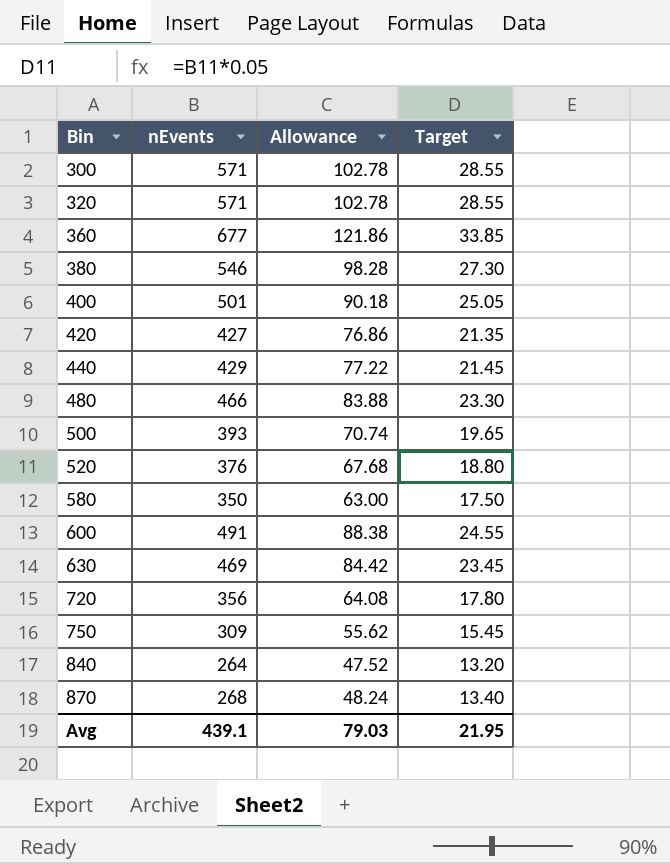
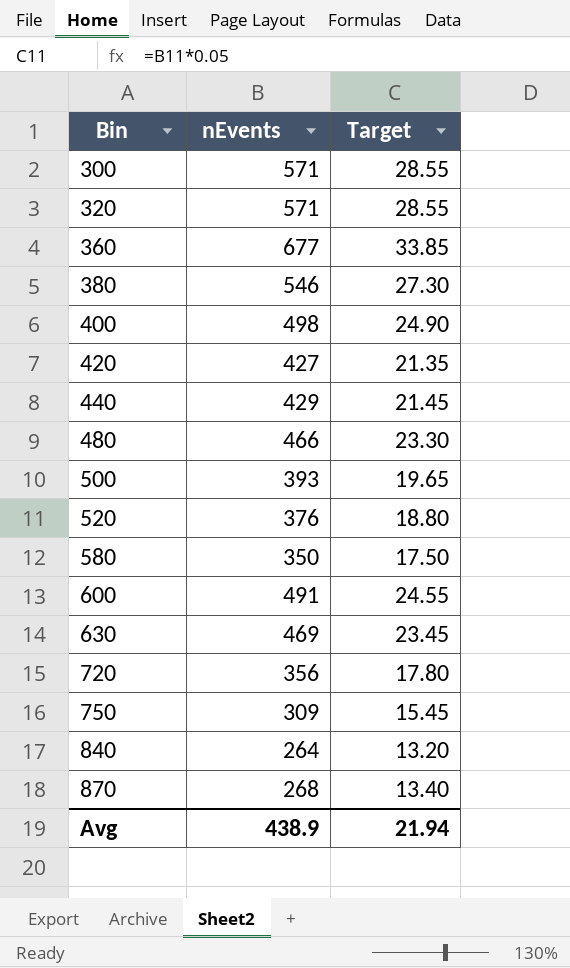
column Allowance | formula: [nEvents] * 0.18 -> none
400 | nEvents: 501 -> 498
400 | Target: 25.05 -> 24.90
Avg | nEvents: 439.1 -> 438.9
Avg | Target: 21.95 -> 21.94

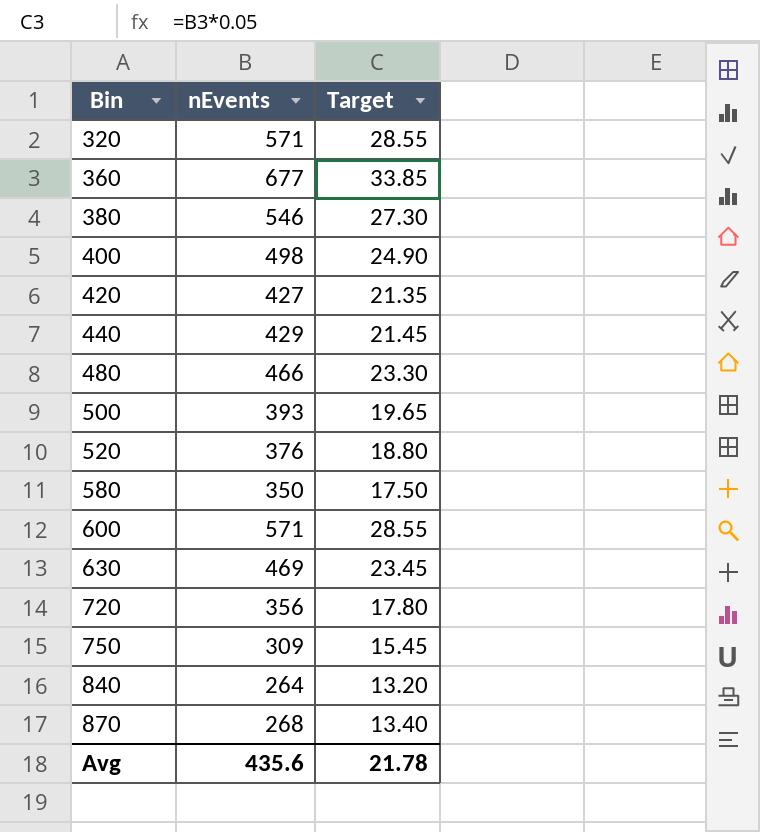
row 300: 571 | 28.55 -> none
600 | nEvents: 491 -> 571
600 | Target: 24.55 -> 28.55
Avg | nEvents: 438.9 -> 435.6
Avg | Target: 21.94 -> 21.78

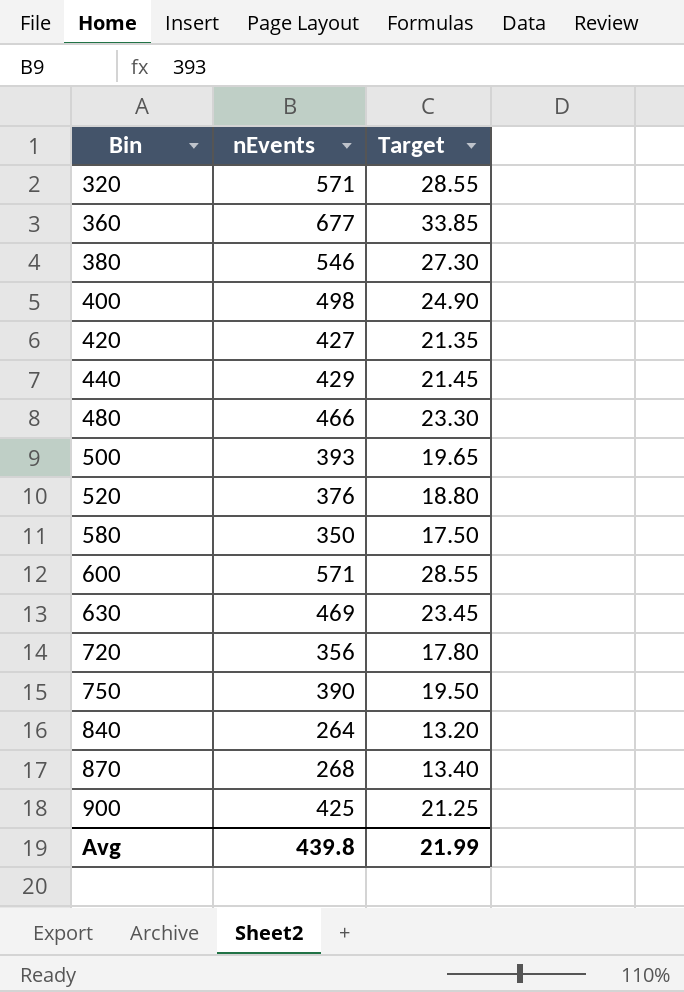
750 | nEvents: 309 -> 390
750 | Target: 15.45 -> 19.50
row 900: none -> 425 | 21.25
Avg | nEvents: 435.6 -> 439.8
Avg | Target: 21.78 -> 21.99

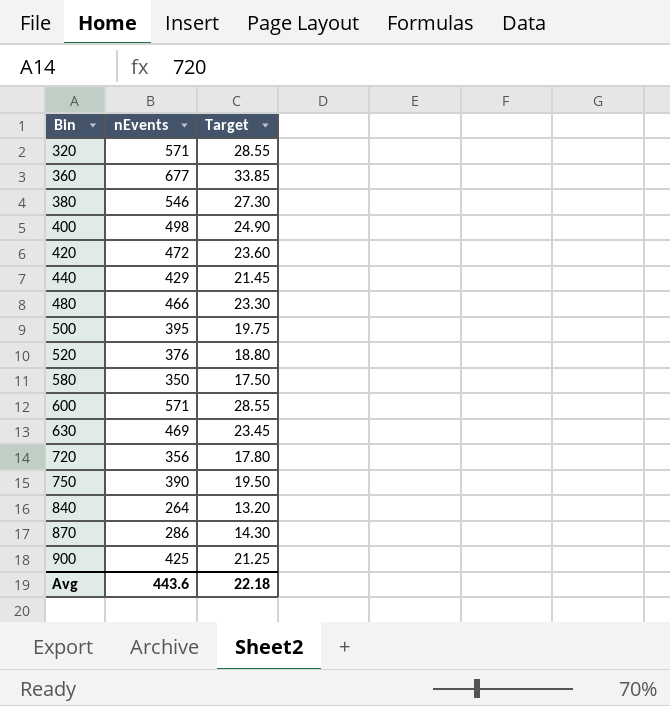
420 | nEvents: 427 -> 472
420 | Target: 21.35 -> 23.60
500 | nEvents: 393 -> 395
500 | Target: 19.65 -> 19.75
870 | nEvents: 268 -> 286
870 | Target: 13.40 -> 14.30
Avg | nEvents: 439.8 -> 443.6
Avg | Target: 21.99 -> 22.18

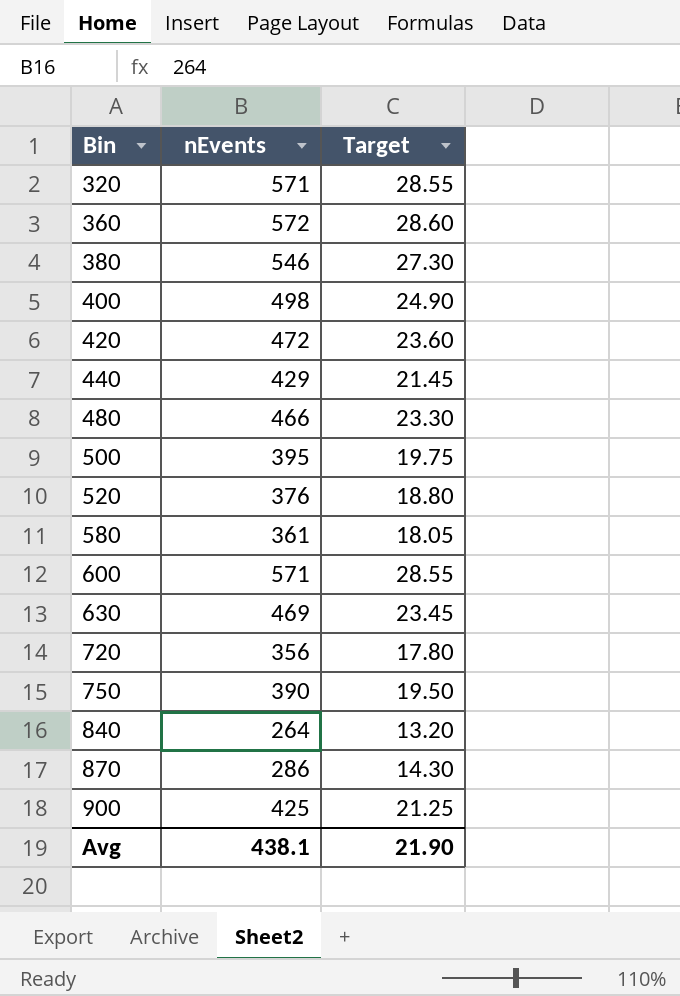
360 | nEvents: 677 -> 572
360 | Target: 33.85 -> 28.60
580 | nEvents: 350 -> 361
580 | Target: 17.50 -> 18.05
Avg | nEvents: 443.6 -> 438.1
Avg | Target: 22.18 -> 21.90

